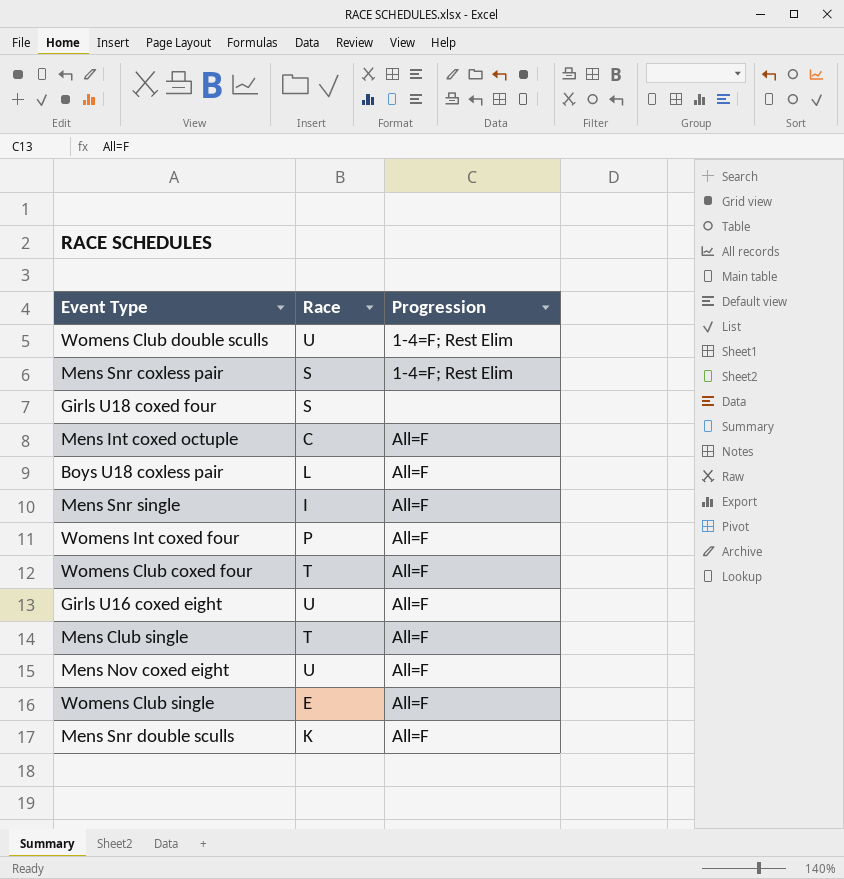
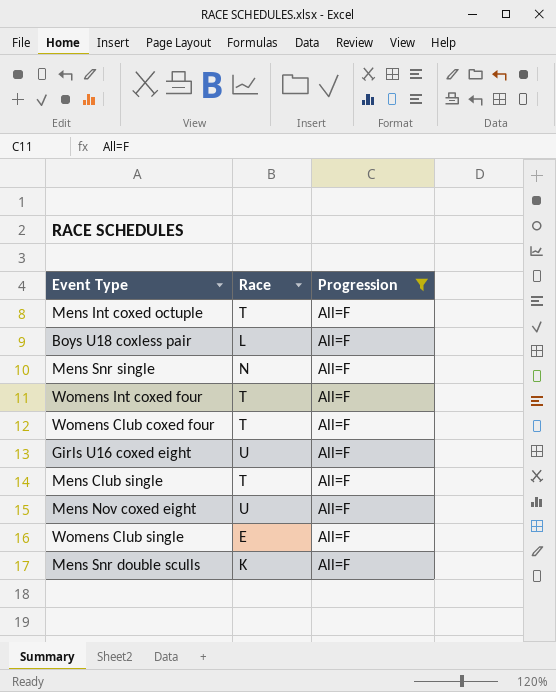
filter: none -> Progression = All=F
Mens Int coxed octuple | Race: C -> T
Mens Snr single | Race: I -> N
Womens Int coxed four | Race: P -> T

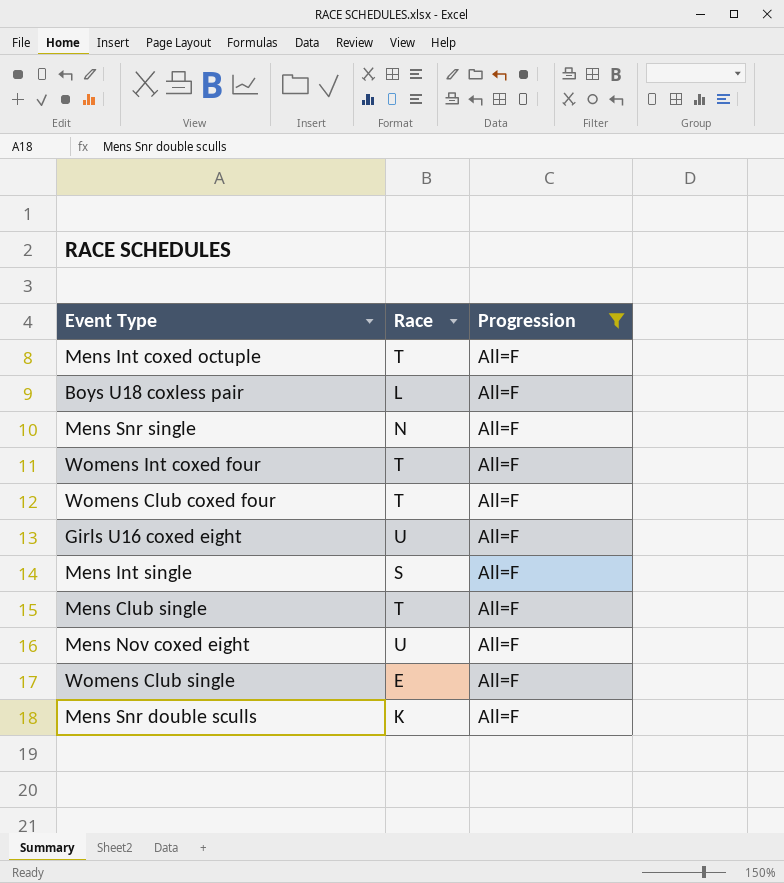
row Mens Int single: none -> S | All=F

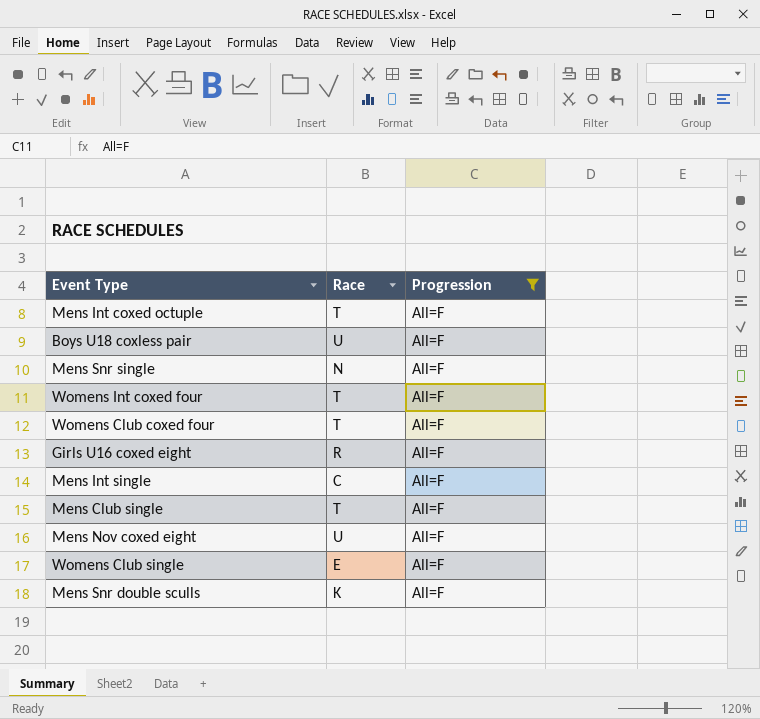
Boys U18 coxless pair | Race: L -> U
Girls U16 coxed eight | Race: U -> R
Mens Int single | Race: S -> C

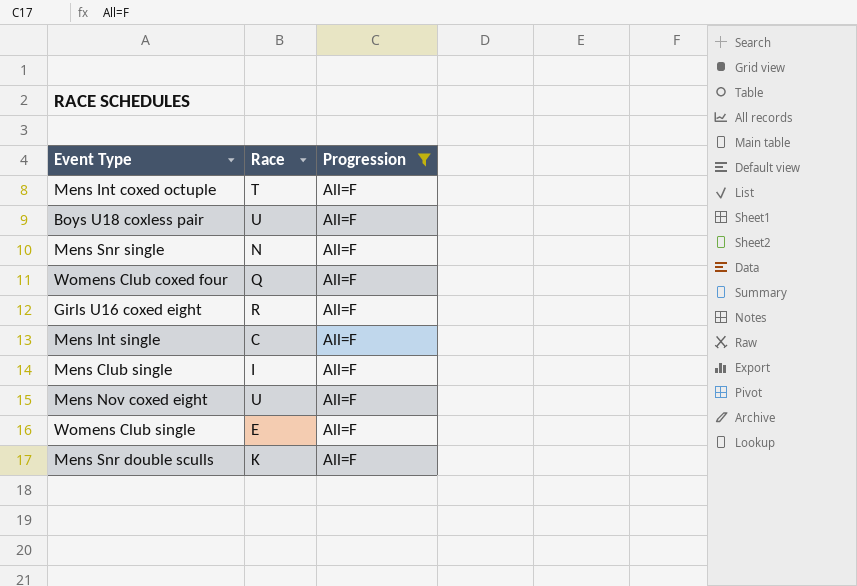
row Womens Int coxed four: T | All=F -> none
Womens Club coxed four | Race: T -> Q
Mens Club single | Race: T -> I

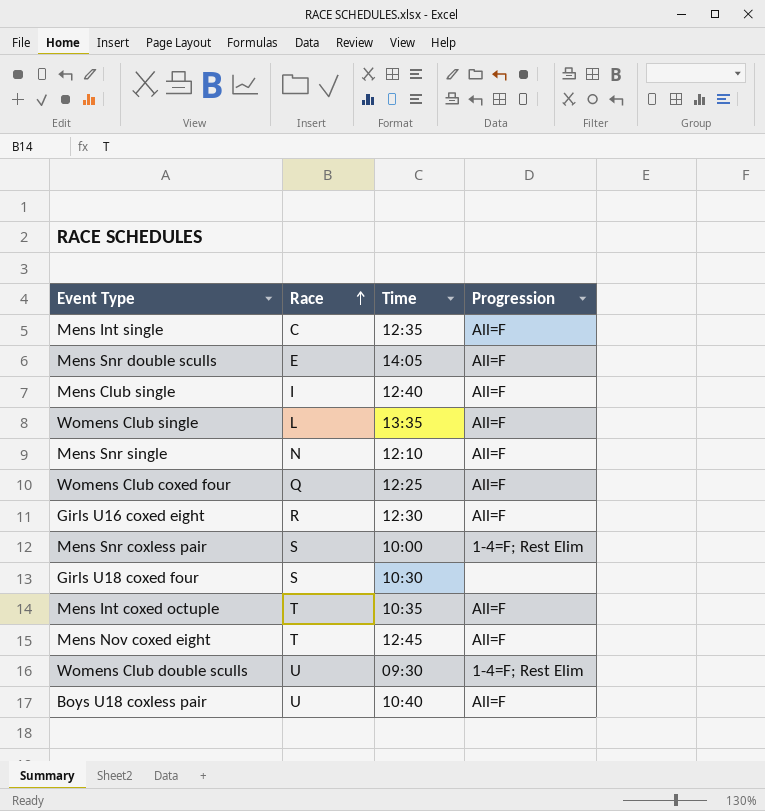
filter: Progression = All=F -> none
row order: none -> Race ascending
column Time | position: none -> 3
Mens Snr double sculls | Race: K -> E
Womens Club single | Race: E -> L
Mens Nov coxed eight | Race: U -> T

